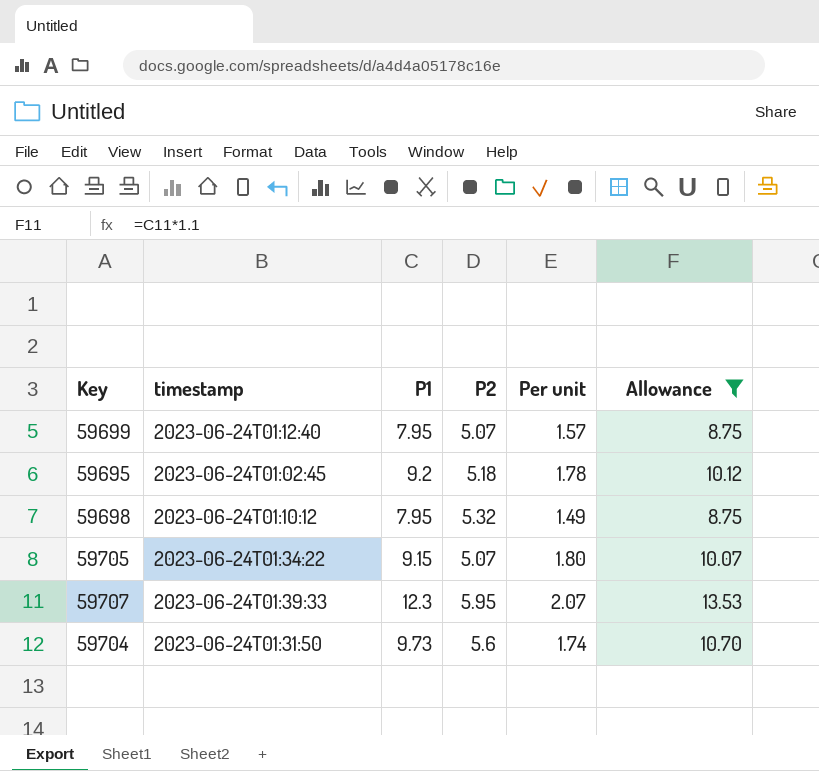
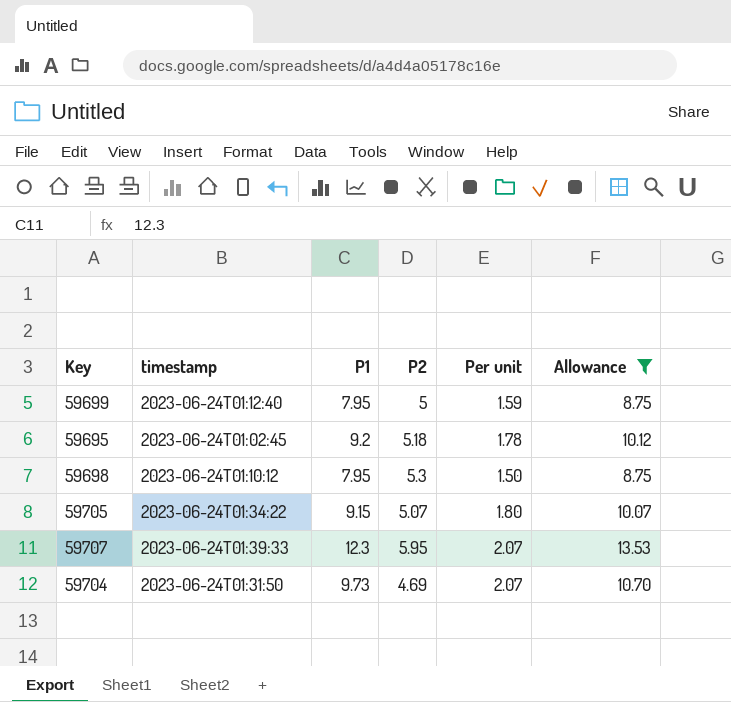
59699 | P2: 5.07 -> 5
59699 | Per unit: 1.57 -> 1.59
59698 | P2: 5.32 -> 5.3
59698 | Per unit: 1.49 -> 1.50
59704 | P2: 5.6 -> 4.69
59704 | Per unit: 1.74 -> 2.07

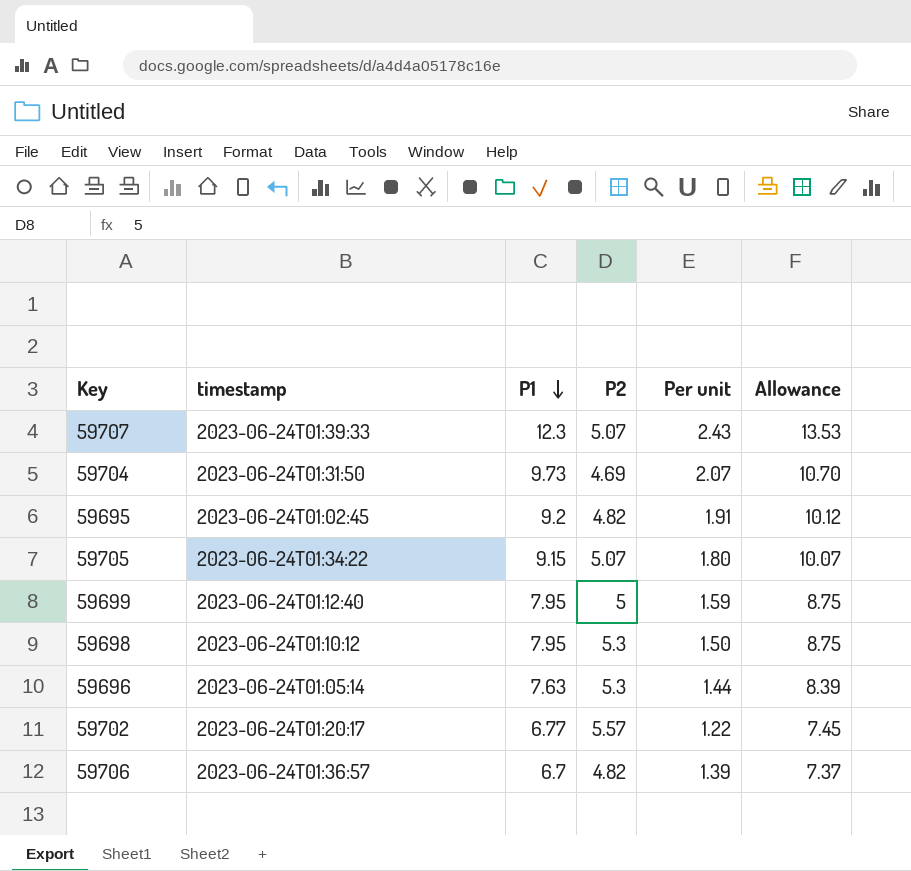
filter: Allowance >= 8.75 -> none
row order: none -> P1 descending
59707 | P2: 5.95 -> 5.07
59707 | Per unit: 2.07 -> 2.43
59695 | P2: 5.18 -> 4.82
59695 | Per unit: 1.78 -> 1.91

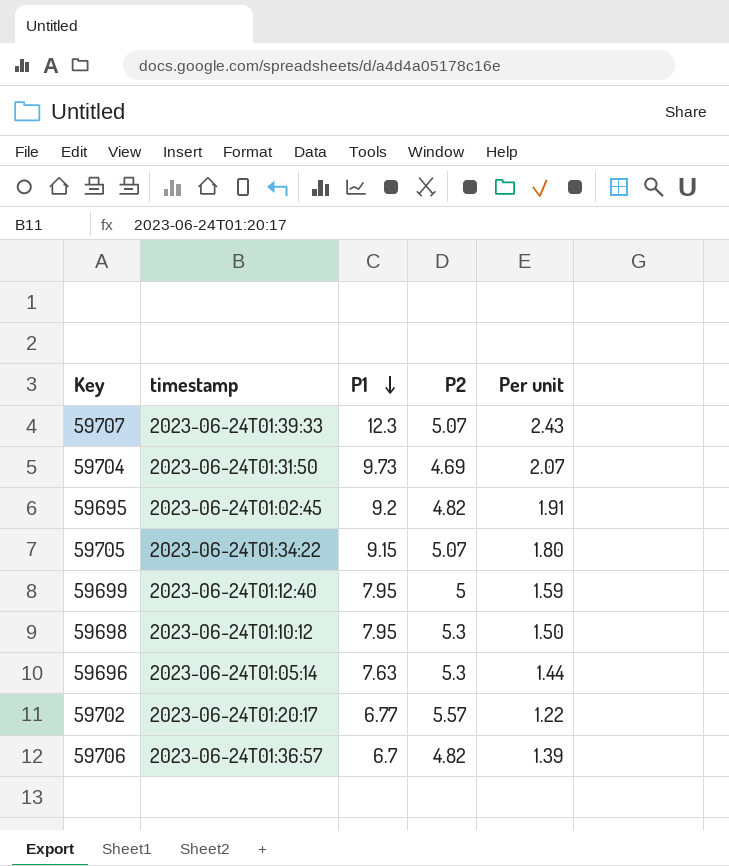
column Allowance | formula: [P1] * 1.1 -> none

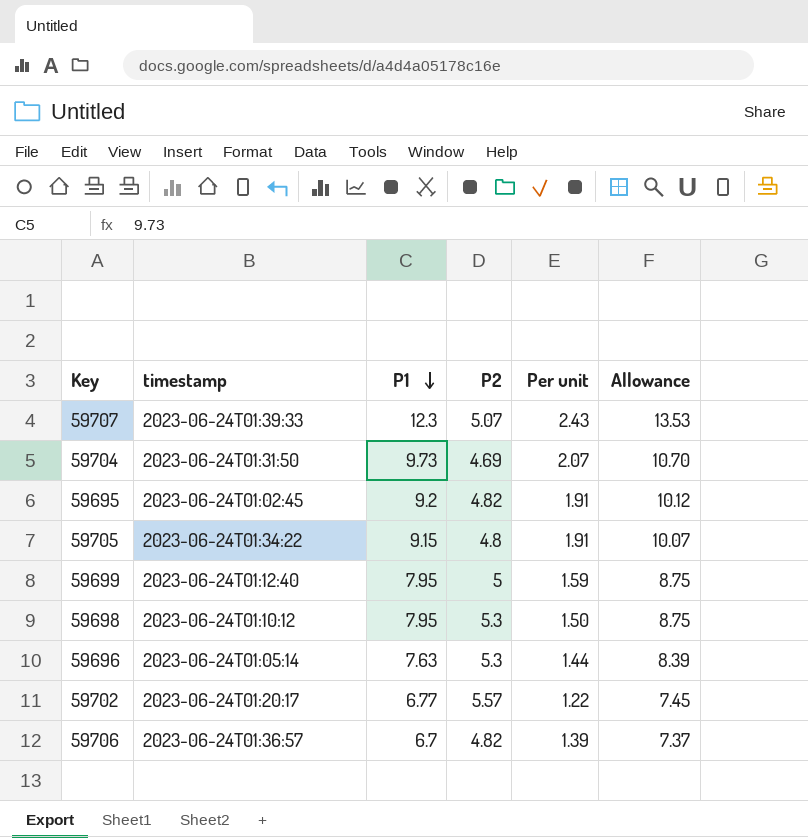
column Allowance | formula: none -> [P1] * 1.1
59705 | P2: 5.07 -> 4.8
59705 | Per unit: 1.80 -> 1.91

